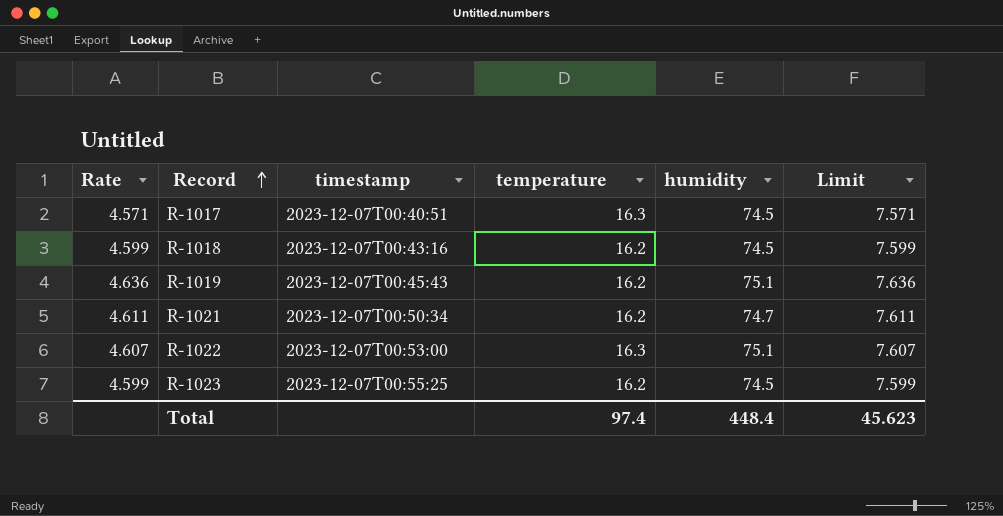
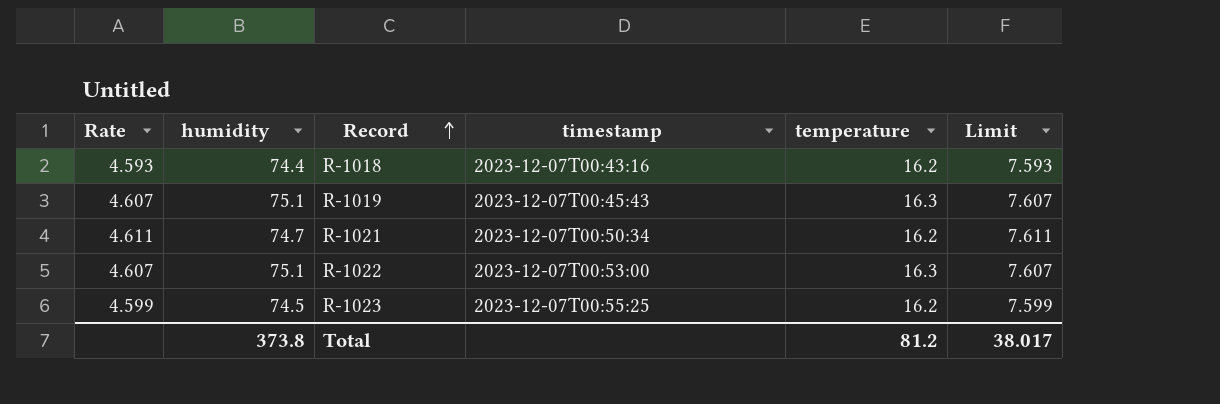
column humidity | position: 5 -> 2
row R-1017: 4.571 | 2023-12-07T00:40:51 | 16.3 | 74.5 | 7.571 -> none
R-1018 | Rate: 4.599 -> 4.593
R-1018 | humidity: 74.5 -> 74.4
R-1018 | Limit: 7.599 -> 7.593
R-1019 | Rate: 4.636 -> 4.607
R-1019 | temperature: 16.2 -> 16.3
R-1019 | Limit: 7.636 -> 7.607
Total | humidity: 448.4 -> 373.8
Total | temperature: 97.4 -> 81.2
Total | Limit: 45.623 -> 38.017

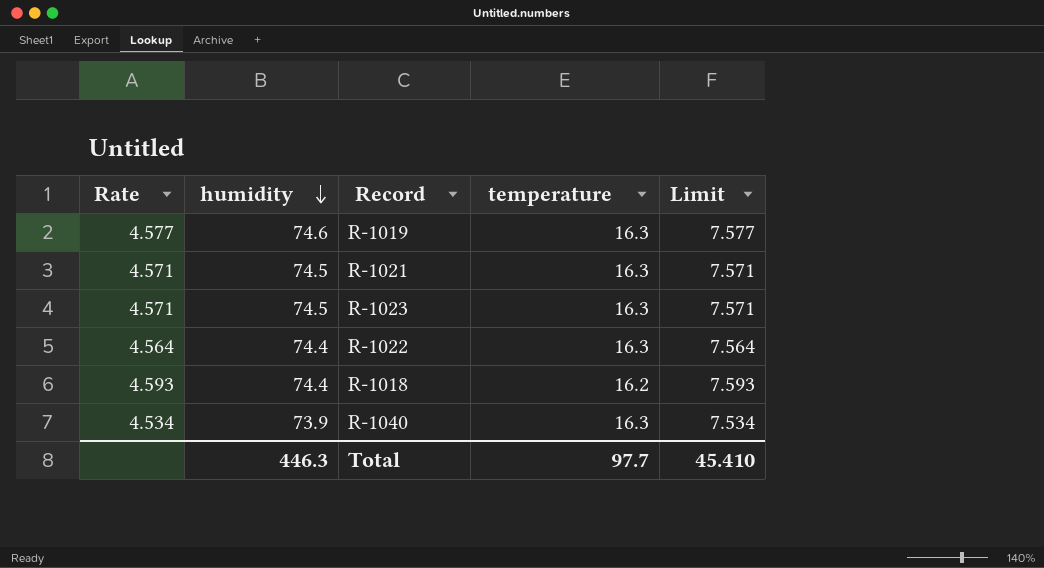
row order: Record ascending -> humidity descending
column timestamp | position: 4 -> none
R-1019 | Rate: 4.607 -> 4.577
R-1019 | humidity: 75.1 -> 74.6
R-1019 | Limit: 7.607 -> 7.577
R-1021 | Rate: 4.611 -> 4.571
R-1021 | humidity: 74.7 -> 74.5
R-1021 | temperature: 16.2 -> 16.3
R-1021 | Limit: 7.611 -> 7.571
R-1023 | Rate: 4.599 -> 4.571
R-1023 | temperature: 16.2 -> 16.3
R-1023 | Limit: 7.599 -> 7.571
R-1022 | Rate: 4.607 -> 4.564
R-1022 | humidity: 75.1 -> 74.4
R-1022 | Limit: 7.607 -> 7.564
row R-1040: none -> 4.534 | 73.9 | 16.3 | 7.534
Total | humidity: 373.8 -> 446.3
Total | temperature: 81.2 -> 97.7
Total | Limit: 38.017 -> 45.410

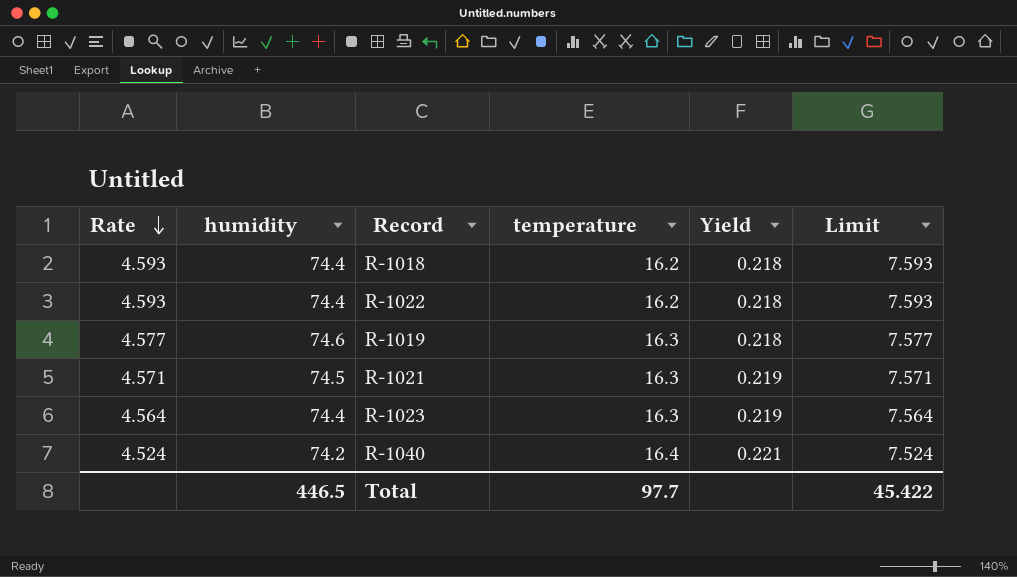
row order: humidity descending -> Rate descending
column Yield | formula: none -> [temperature] / [humidity]
R-1022 | Rate: 4.564 -> 4.593
R-1022 | temperature: 16.3 -> 16.2
R-1022 | Limit: 7.564 -> 7.593
R-1023 | Rate: 4.571 -> 4.564
R-1023 | humidity: 74.5 -> 74.4
R-1023 | Limit: 7.571 -> 7.564
R-1040 | Rate: 4.534 -> 4.524
R-1040 | humidity: 73.9 -> 74.2
R-1040 | temperature: 16.3 -> 16.4
R-1040 | Limit: 7.534 -> 7.524
Total | humidity: 446.3 -> 446.5
Total | Limit: 45.410 -> 45.422

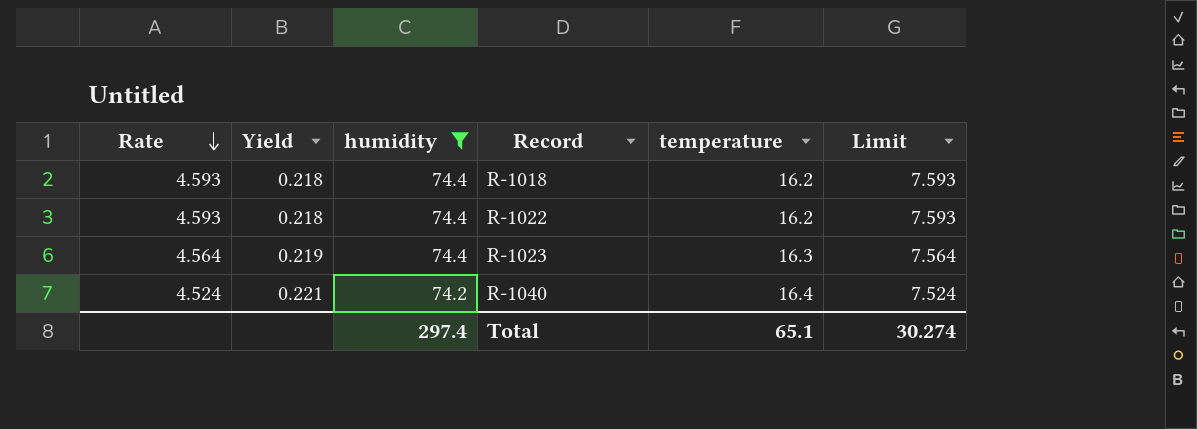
filter: none -> humidity <= 74.4
column Yield | position: 5 -> 2
Total | humidity: 446.5 -> 297.4
Total | temperature: 97.7 -> 65.1
Total | Limit: 45.422 -> 30.274

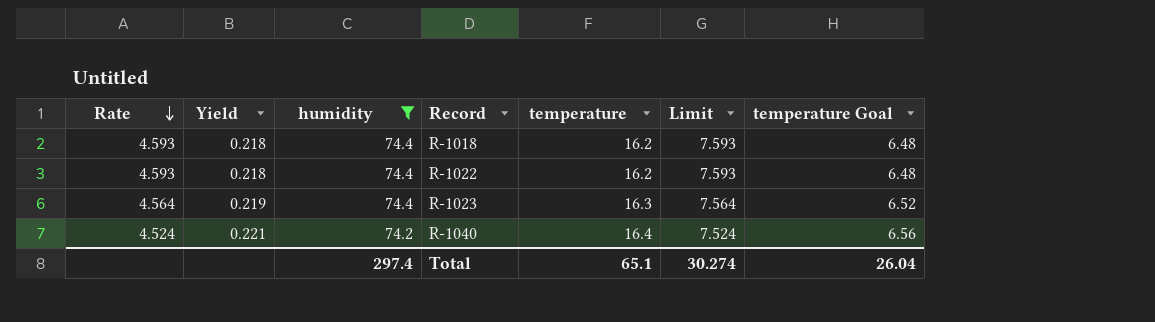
column temperature Goal | formula: none -> [temperature] * 0.4

